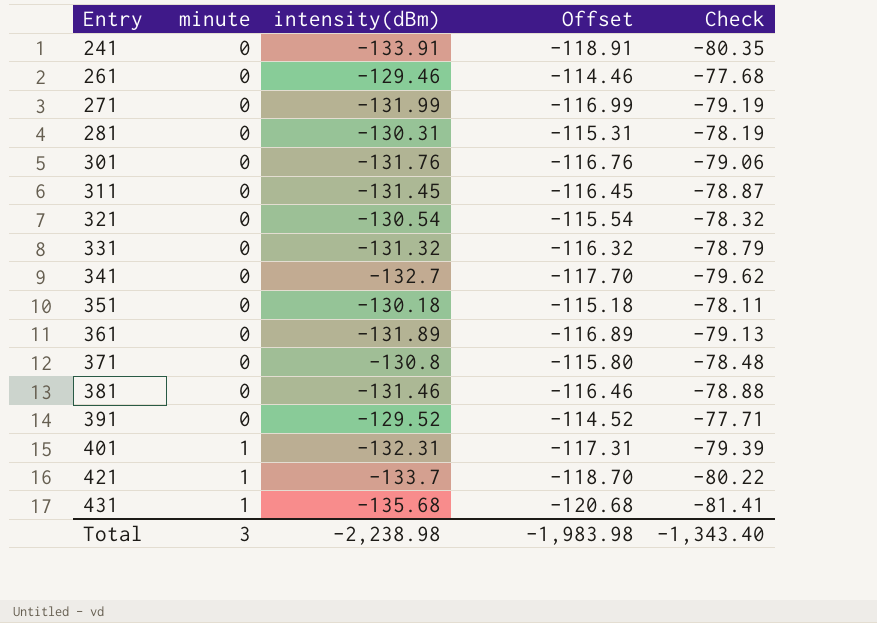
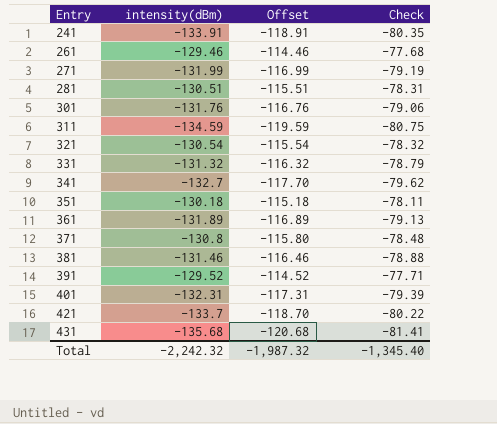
column minute | position: 2 -> none
281 | intensity(dBm): -130.31 -> -130.51
281 | Offset: -115.31 -> -115.51
281 | Check: -78.19 -> -78.31
311 | intensity(dBm): -131.45 -> -134.59
311 | Offset: -116.45 -> -119.59
311 | Check: -78.87 -> -80.75
Total | intensity(dBm): -2,238.98 -> -2,242.32
Total | Offset: -1,983.98 -> -1,987.32
Total | Check: -1,343.40 -> -1,345.40

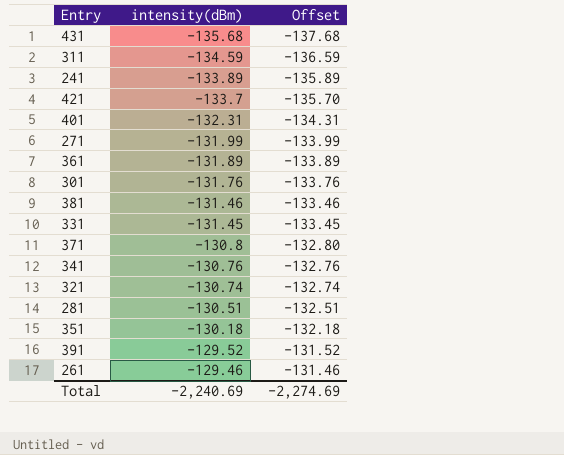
row order: Entry ascending -> intensity(dBm) ascending
column Check | formula: [intensity(dBm)] * 0.6 -> none
column Offset | formula: [intensity(dBm)] + 15 -> [intensity(dBm)] - 2
241 | intensity(dBm): -133.91 -> -133.89
331 | intensity(dBm): -131.32 -> -131.45
341 | intensity(dBm): -132.7 -> -130.76
321 | intensity(dBm): -130.54 -> -130.74
Total | intensity(dBm): -2,242.32 -> -2,240.69
Total | Offset: -1,987.32 -> -2,274.69

